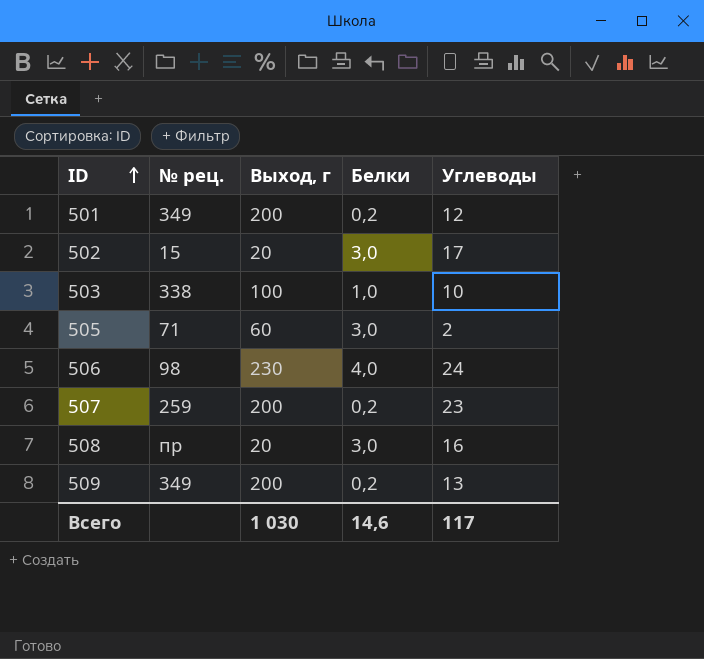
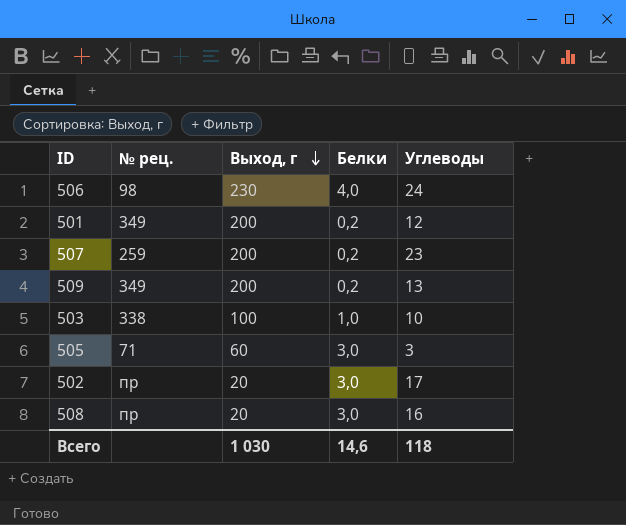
row order: ID ascending -> Выход, г descending
505 | Углеводы: 2 -> 3
502 | № рец.: 15 -> пр
Всего | Углеводы: 117 -> 118

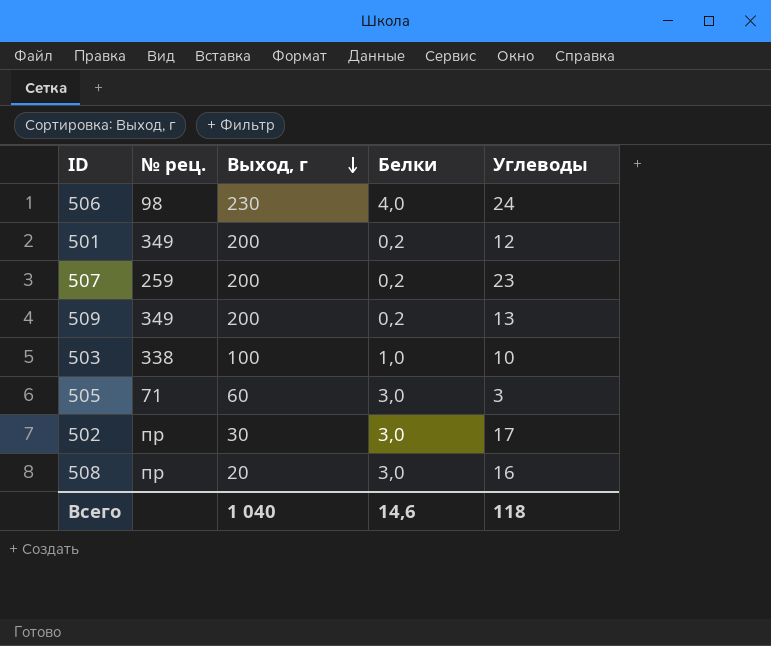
502 | Выход, г: 20 -> 30
Всего | Выход, г: 1 030 -> 1 040

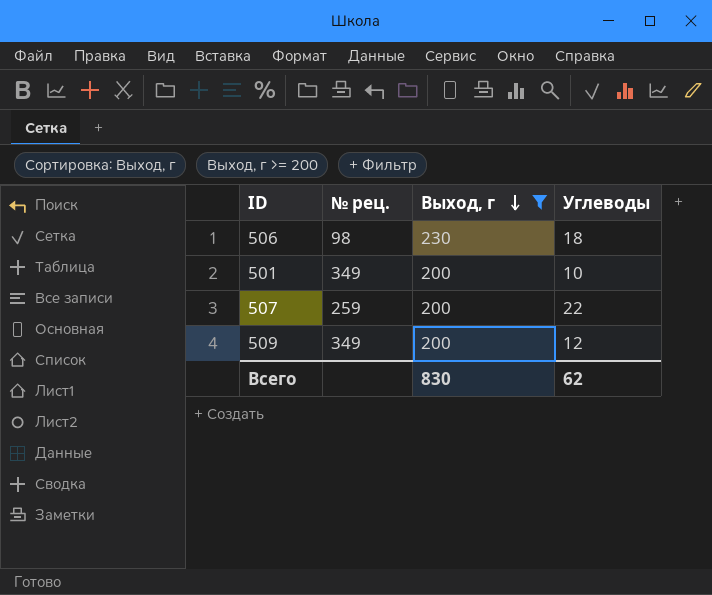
filter: none -> Выход, г >= 200
column Белки | position: 4 -> none
506 | Углеводы: 24 -> 18
501 | Углеводы: 12 -> 10
507 | Углеводы: 23 -> 22
509 | Углеводы: 13 -> 12
Всего | Выход, г: 1 040 -> 830
Всего | Углеводы: 118 -> 62

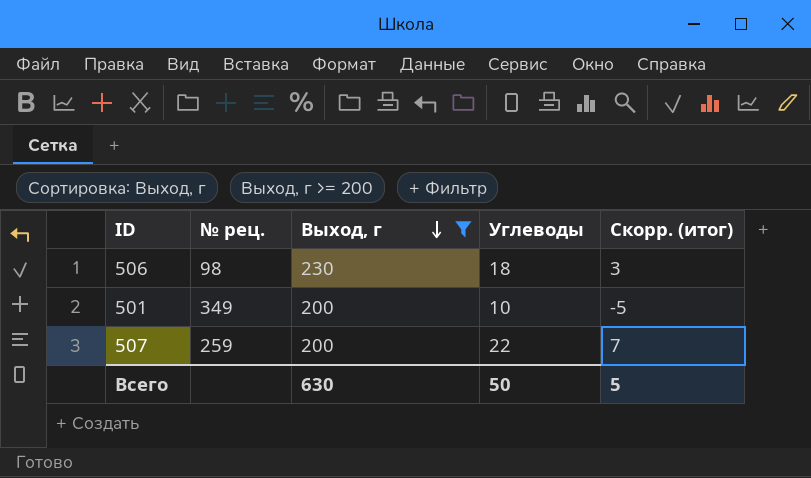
column Скорр. (итог) | formula: none -> [Углеводы] - 15
row 509: 349 | 200 | 12 -> none
Всего | Выход, г: 830 -> 630
Всего | Углеводы: 62 -> 50

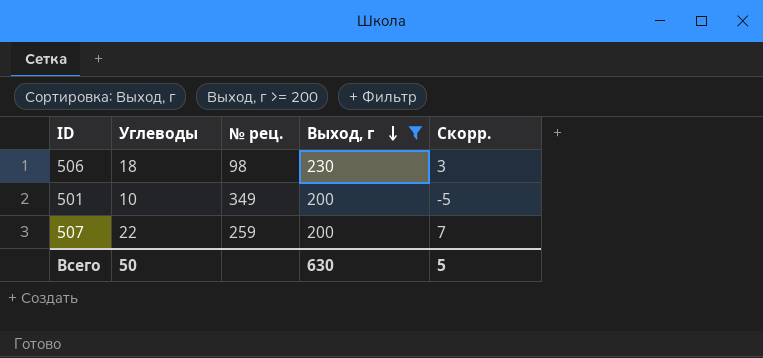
column Углеводы | position: 4 -> 2
column name: Скорр. (итог) -> Скорр.

